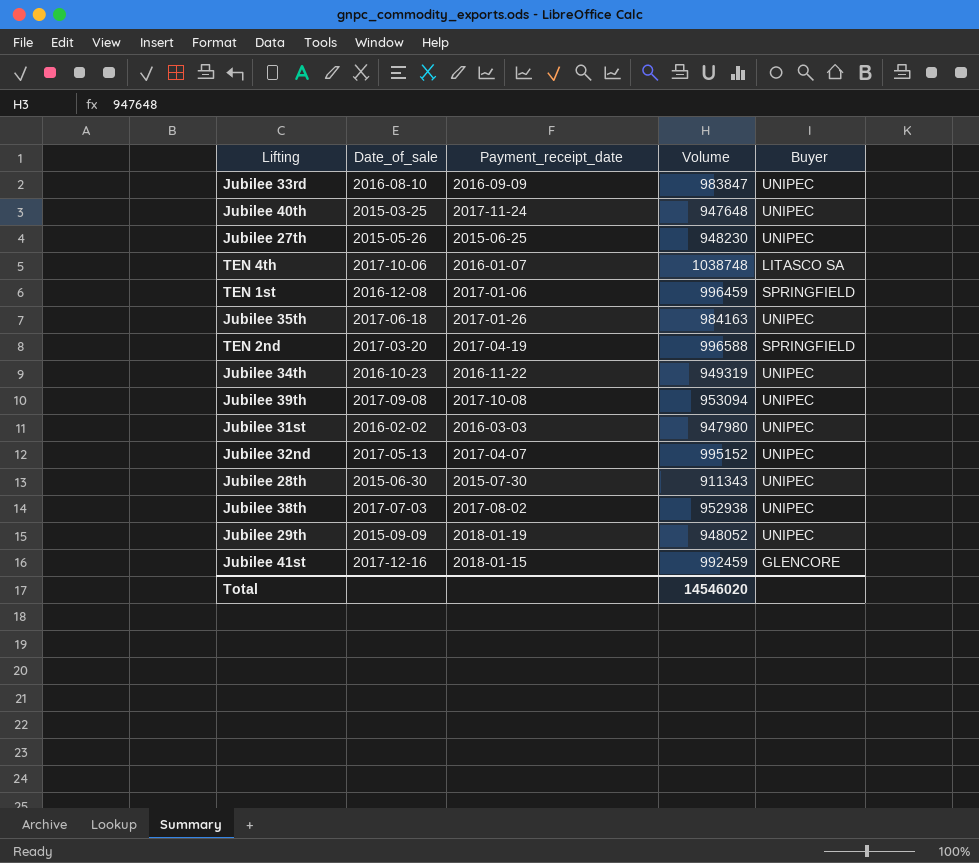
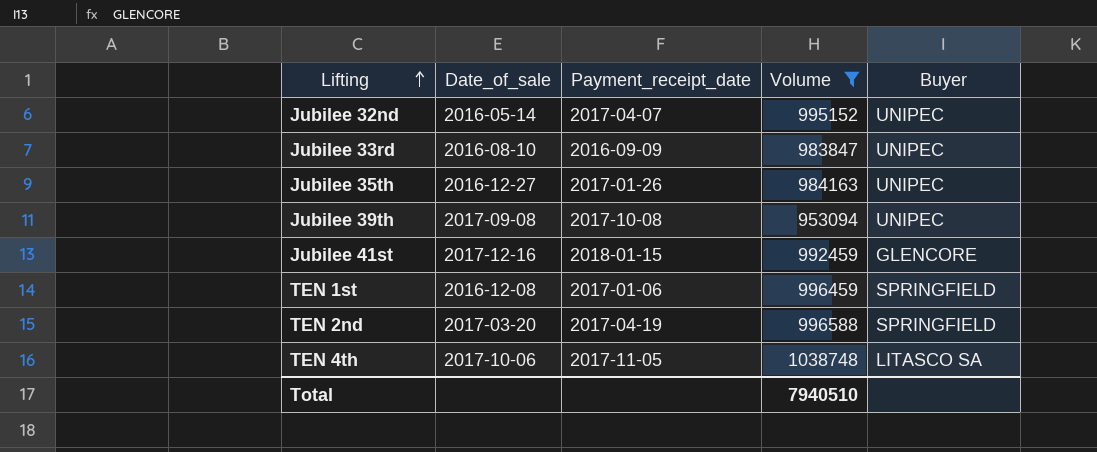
filter: none -> Volume >= 953094
row order: none -> Lifting ascending
Jubilee 32nd | Date_of_sale: 2017-05-13 -> 2016-05-14
Jubilee 35th | Date_of_sale: 2017-06-18 -> 2016-12-27
TEN 4th | Payment_receipt_date: 2016-01-07 -> 2017-11-05
Total | Volume: 14546020 -> 7940510

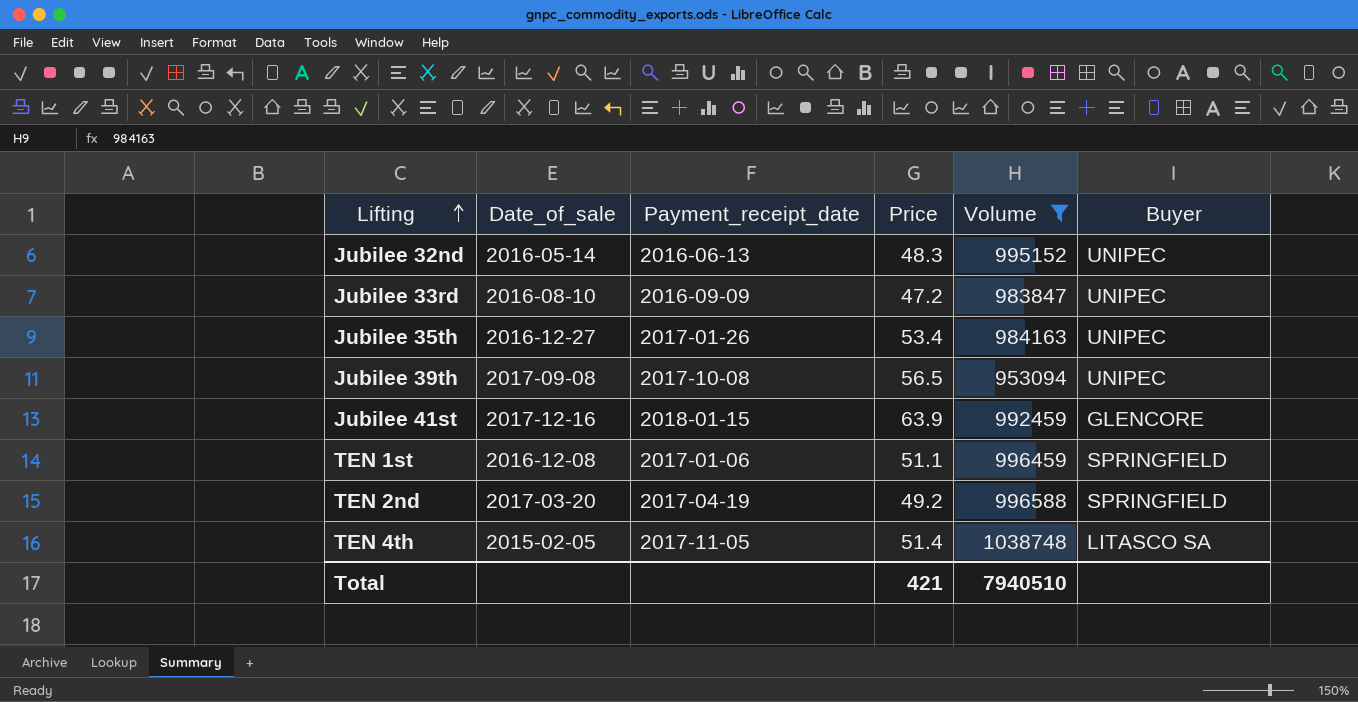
column Price | position: none -> 4
Jubilee 32nd | Payment_receipt_date: 2017-04-07 -> 2016-06-13
TEN 4th | Date_of_sale: 2017-10-06 -> 2015-02-05

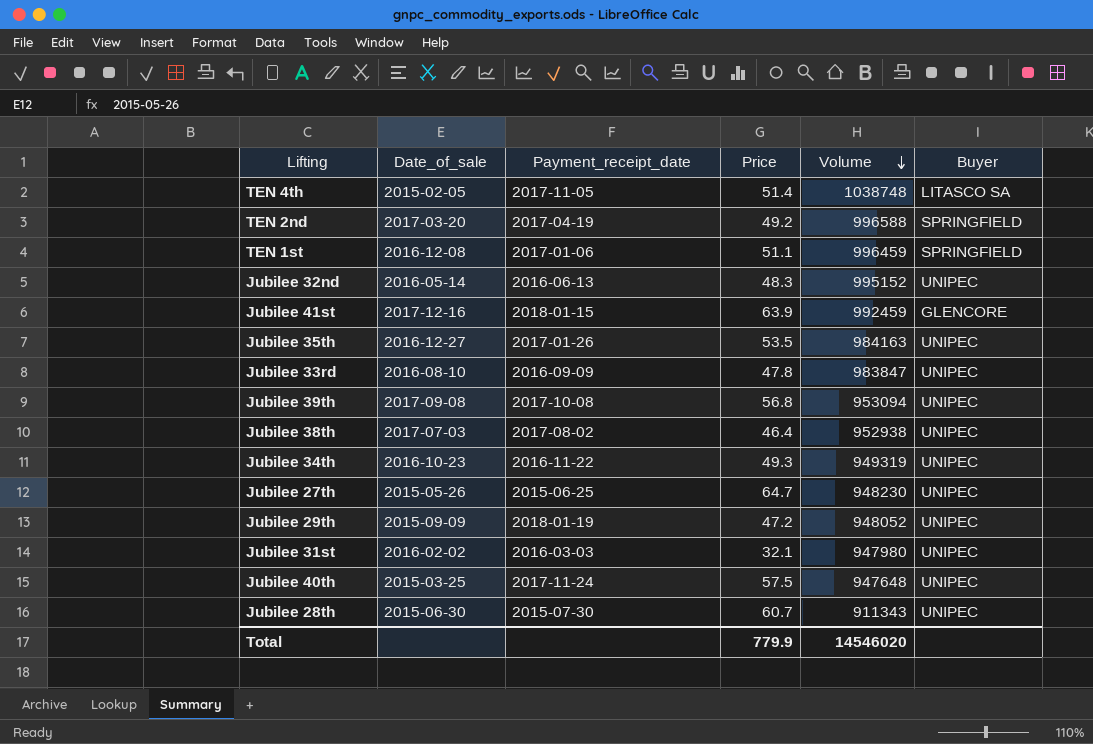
filter: Volume >= 953094 -> none
row order: Lifting ascending -> Volume descending
Jubilee 35th | Price: 53.4 -> 53.5
Jubilee 33rd | Price: 47.2 -> 47.8
Jubilee 39th | Price: 56.5 -> 56.8
Total | Price: 421 -> 779.9
Total | Volume: 7940510 -> 14546020

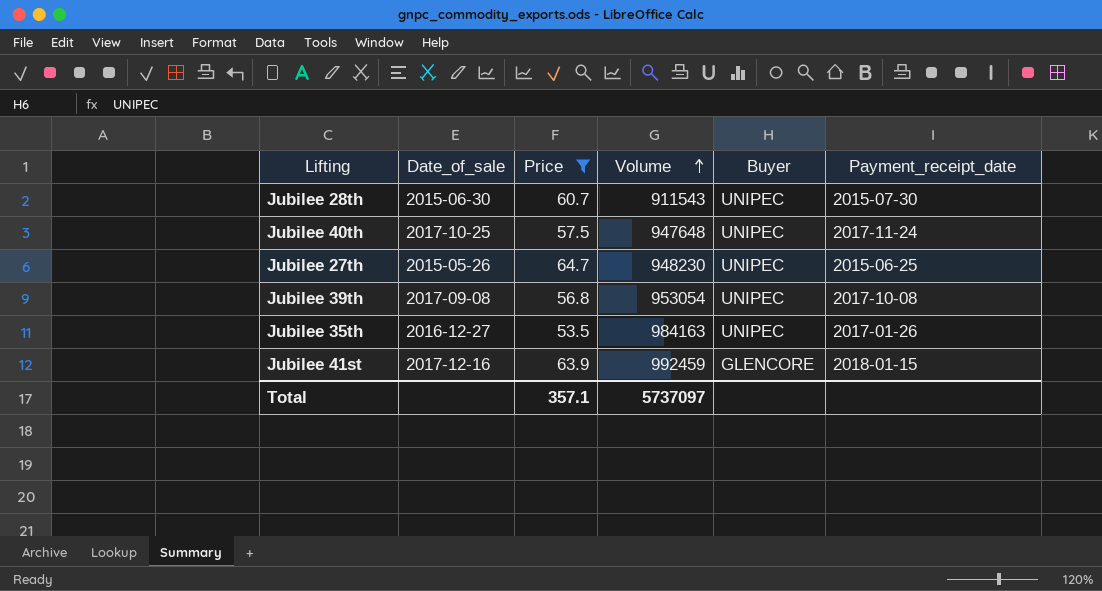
filter: none -> Price >= 53.5
row order: Volume descending -> Volume ascending
column Payment_receipt_date | position: 3 -> 6
Jubilee 28th | Volume: 911343 -> 911543
Jubilee 40th | Date_of_sale: 2015-03-25 -> 2017-10-25
Jubilee 39th | Volume: 953094 -> 953054
Total | Price: 779.9 -> 357.1
Total | Volume: 14546020 -> 5737097

